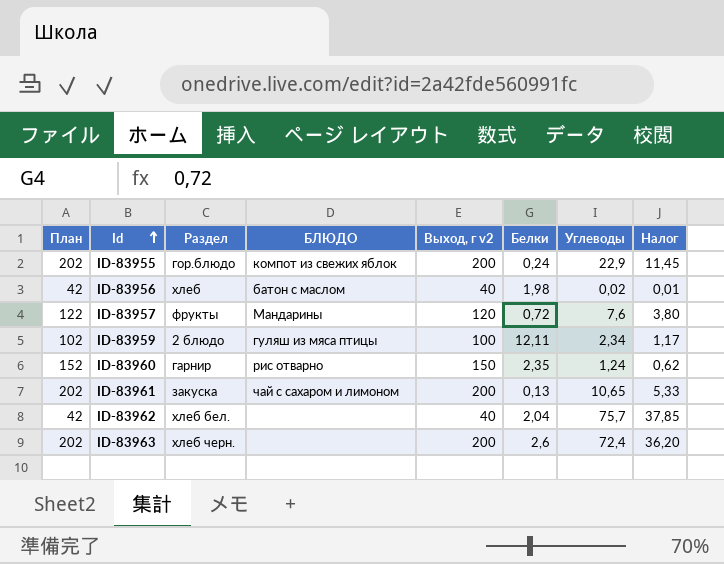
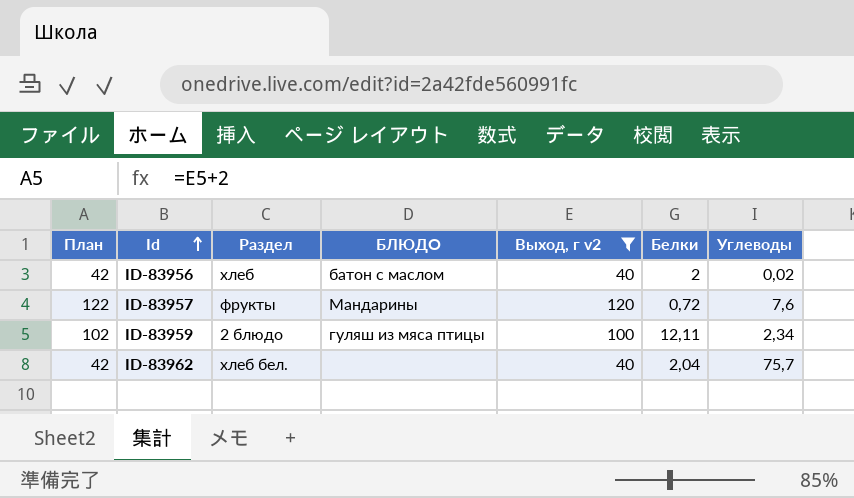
filter: none -> Выход, г v2 <= 120
column Налог | formula: [Углеводы] * 0,5 -> none
ID-83956 | Белки: 1,98 -> 2

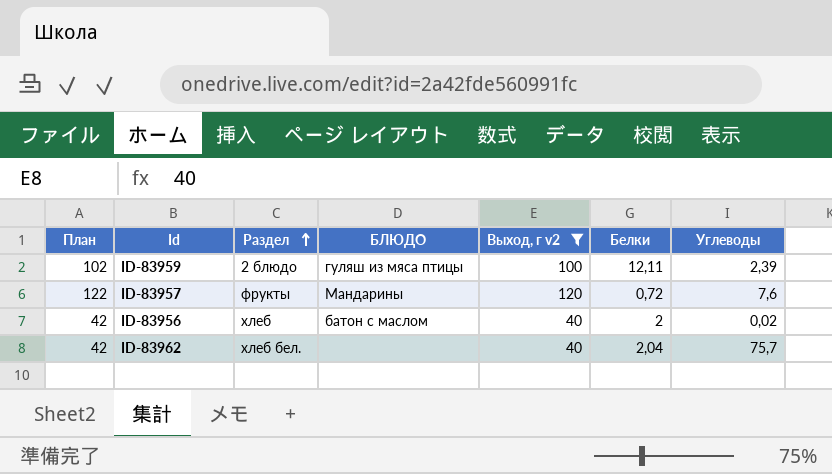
row order: Id ascending -> Раздел ascending
ID-83959 | Углеводы: 2,34 -> 2,39

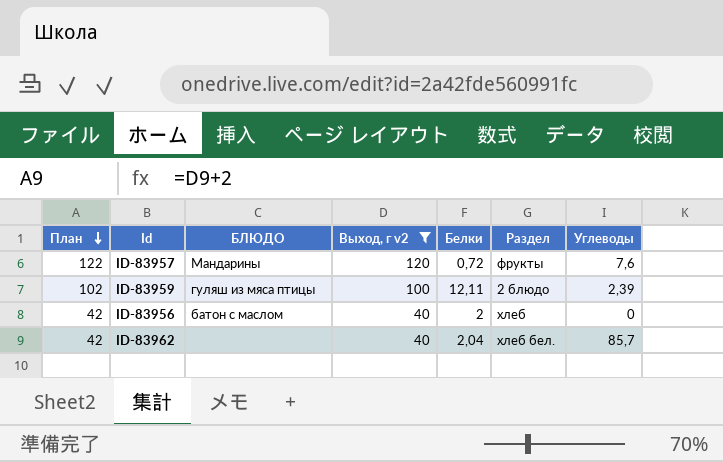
row order: Раздел ascending -> План descending
column Раздел | position: 3 -> 6
ID-83956 | Углеводы: 0,02 -> 0
ID-83962 | Углеводы: 75,7 -> 85,7

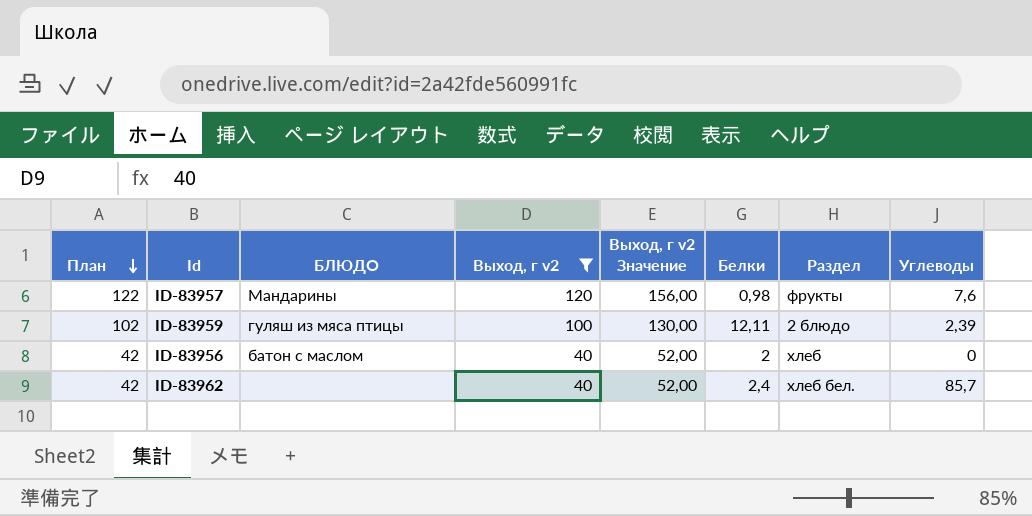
column Выход, г v2 Значение | formula: none -> [Выход, г v2] * 1,3
ID-83957 | Белки: 0,72 -> 0,98
ID-83962 | Белки: 2,04 -> 2,4

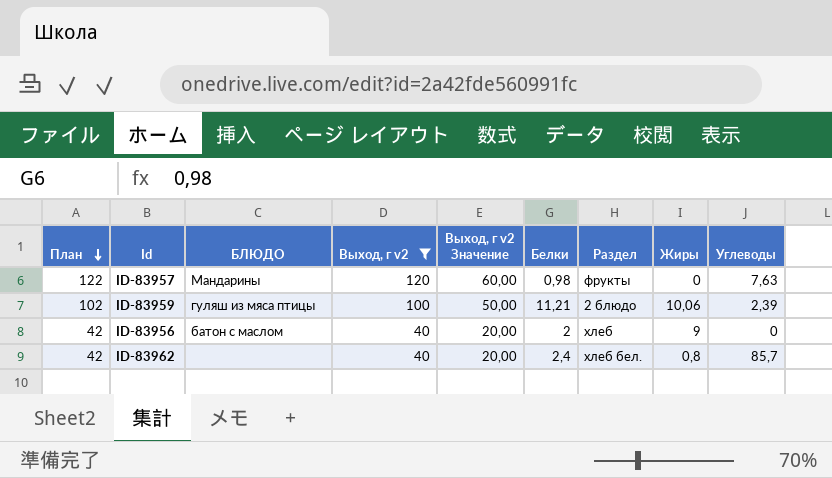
column Выход, г v2 Значение | formula: [Выход, г v2] * 1,3 -> [Выход, г v2] * 0,5
column Жиры | position: none -> 8
ID-83957 | Углеводы: 7,6 -> 7,63
ID-83959 | Белки: 12,11 -> 11,21

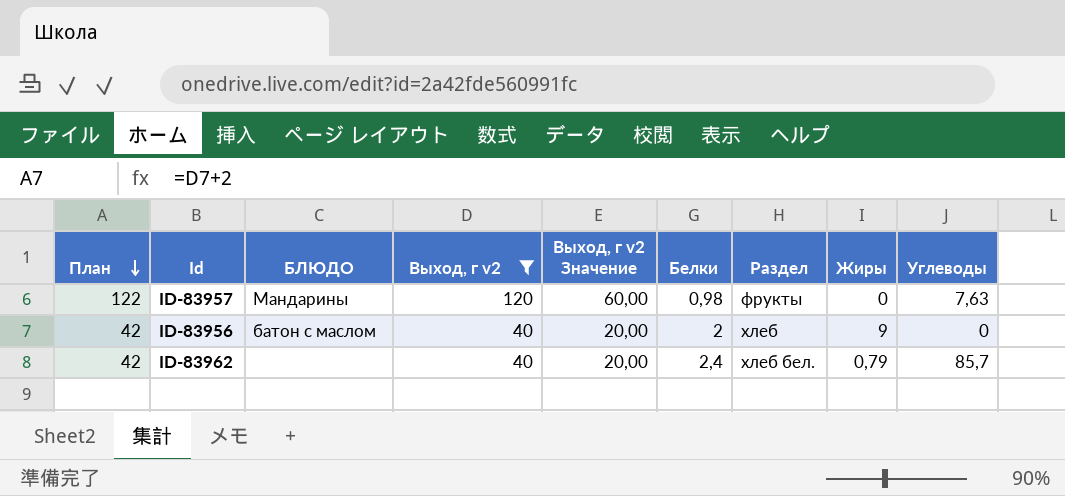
row ID-83959: 102 | гуляш из мяса птицы | 100 | 50,00 | 11,21 | 2 блюдо | 10,06 | 2,39 -> none
ID-83962 | Жиры: 0,8 -> 0,79

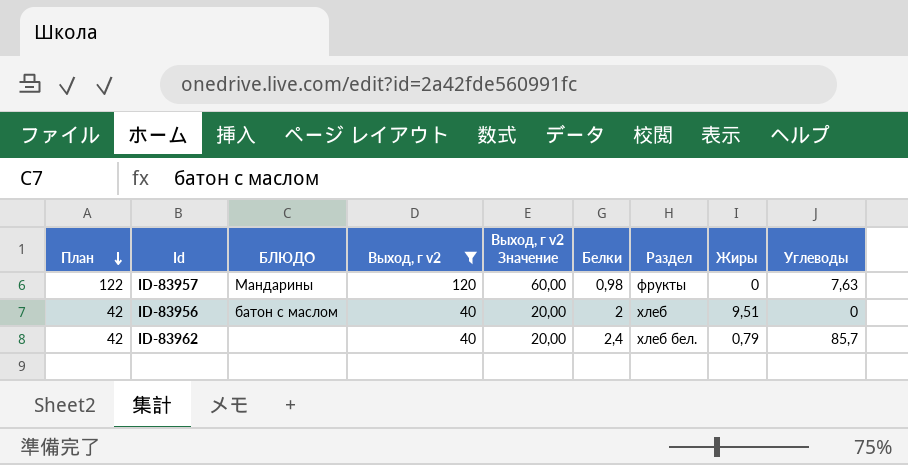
ID-83956 | Жиры: 9 -> 9,51

